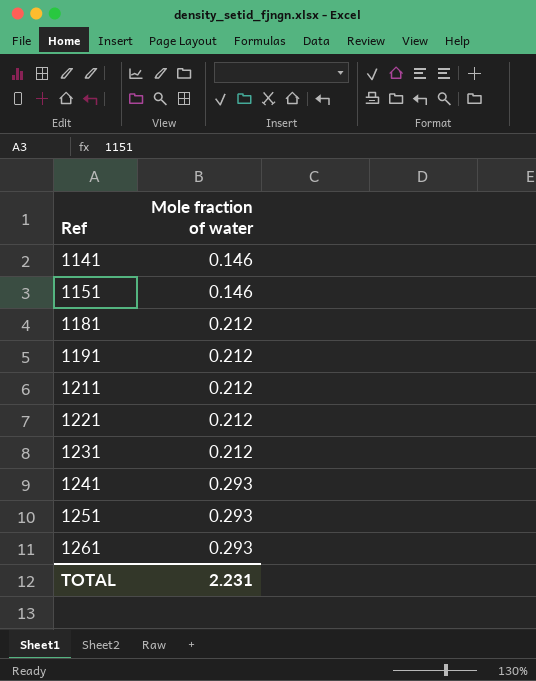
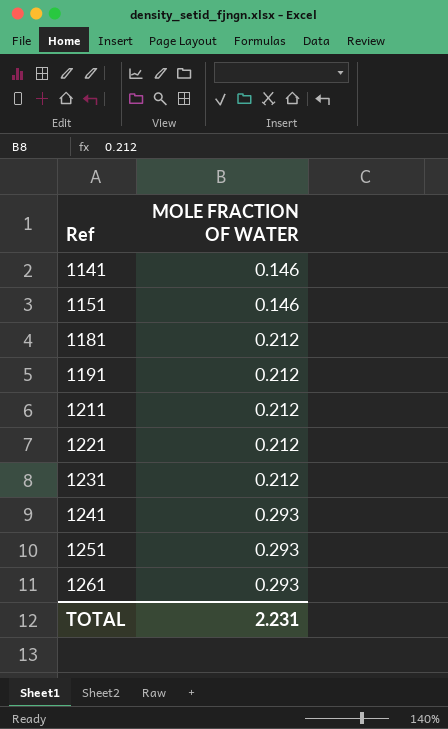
column name: Mole fraction of water -> MOLE FRACTION OF WATER

